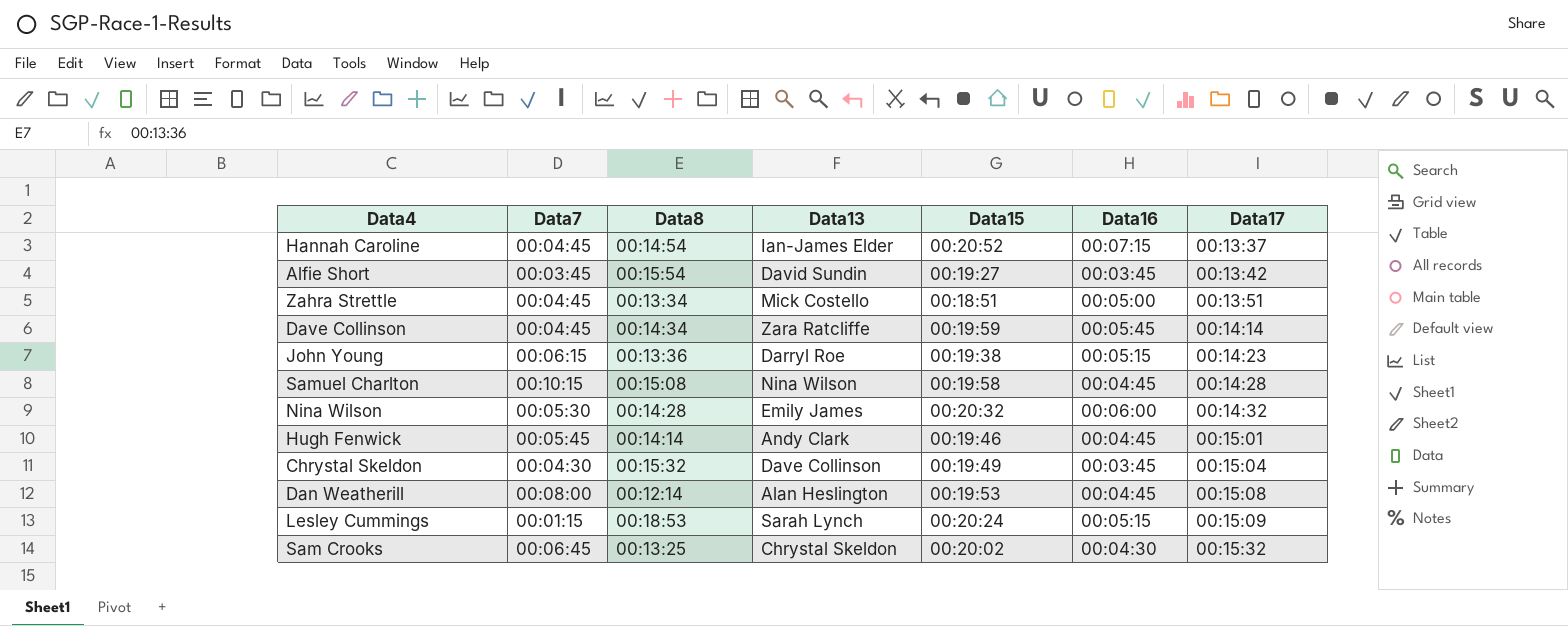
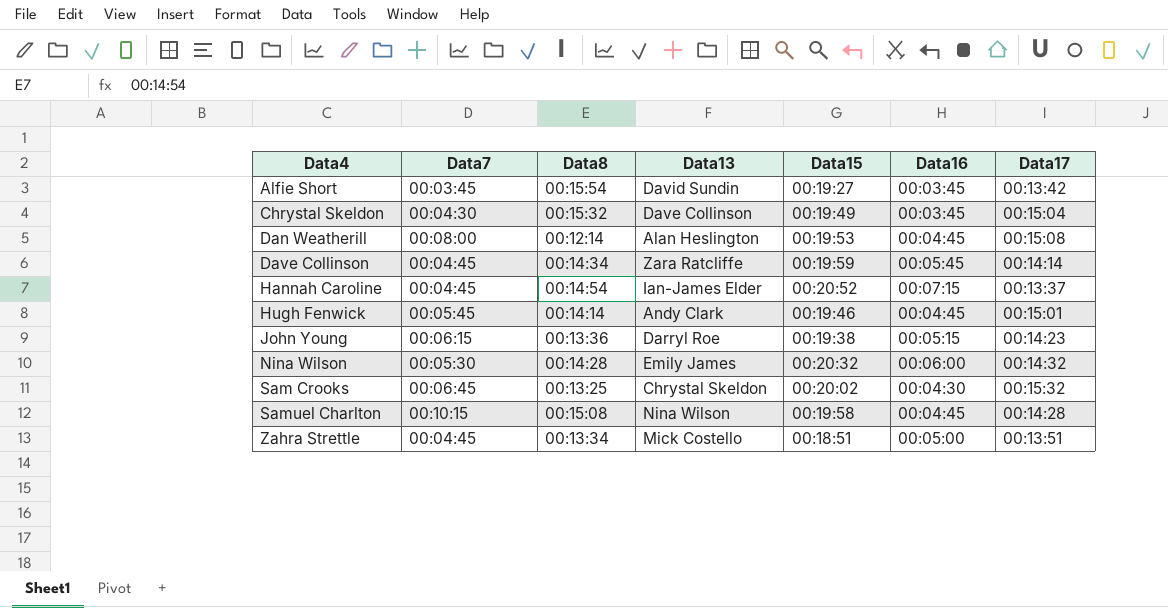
row order: Data17 ascending -> Data4 ascending
row Lesley Cummings: 00:01:15 | 00:18:53 | Sarah Lynch | 00:20:24 | 00:05:15 | 00:15:09 -> none

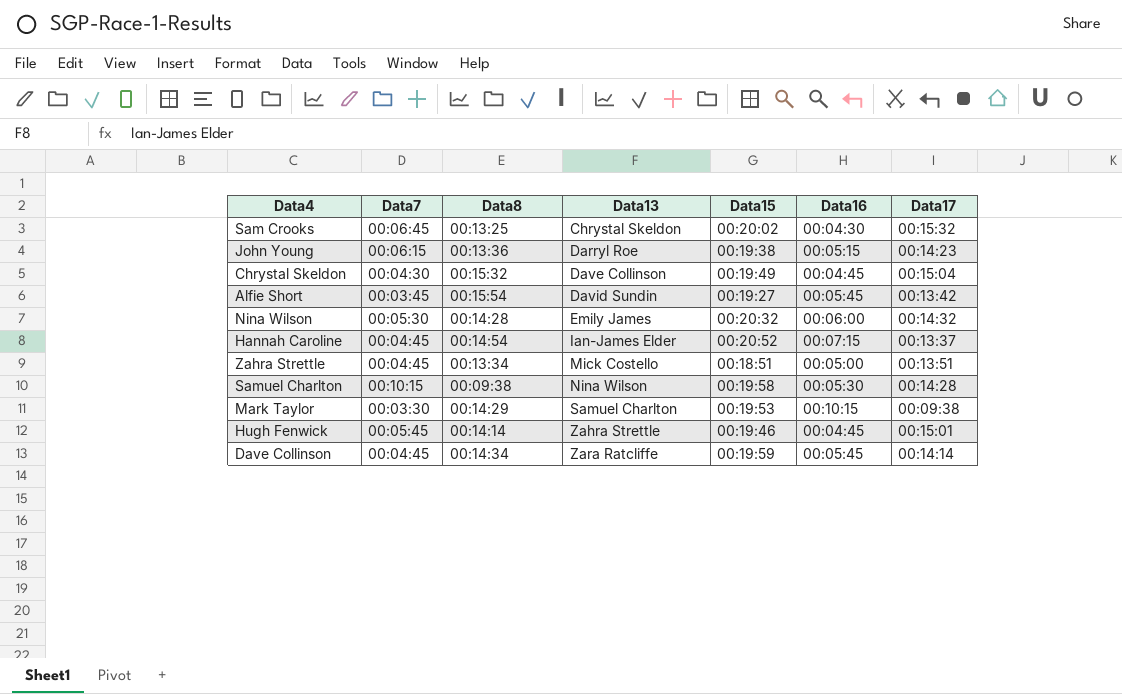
row order: Data4 ascending -> Data13 ascending
row Dan Weatherill: 00:08:00 | 00:12:14 | Alan Heslington | 00:19:53 | 00:04:45 | 00:15:08 -> none
Chrystal Skeldon | Data16: 00:03:45 -> 00:04:45
Alfie Short | Data16: 00:03:45 -> 00:05:45
Samuel Charlton | Data8: 00:15:08 -> 00:09:38
Samuel Charlton | Data16: 00:04:45 -> 00:05:30
row Mark Taylor: none -> 00:03:30 | 00:14:29 | Samuel Charlton | 00:19:53 | 00:10:15 | 00:09:38
Hugh Fenwick | Data13: Andy Clark -> Zahra Strettle

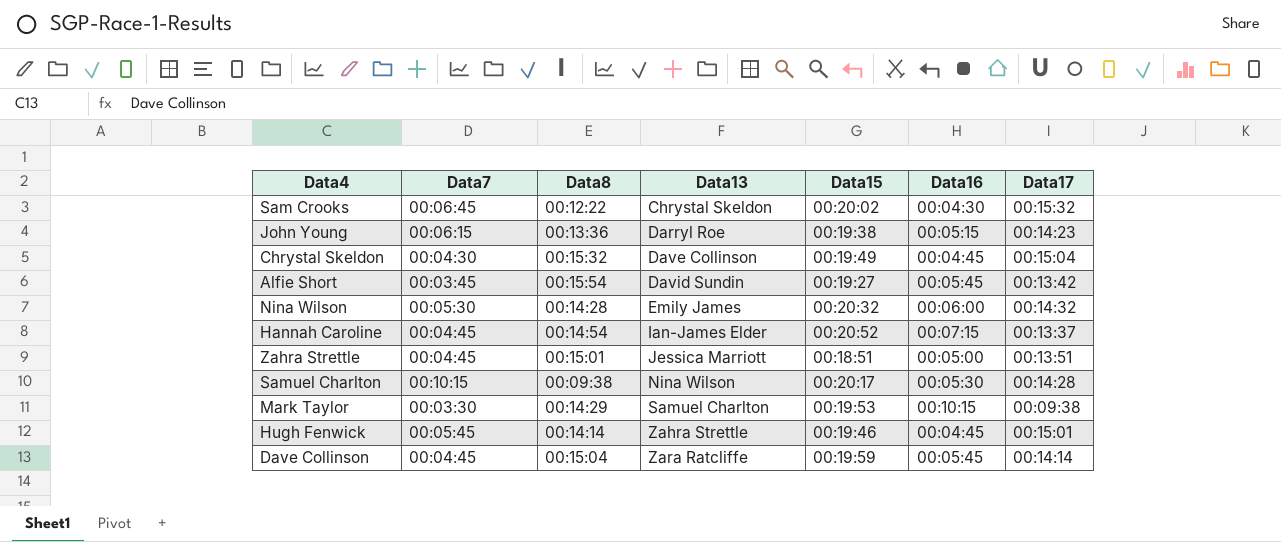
Sam Crooks | Data8: 00:13:25 -> 00:12:22
Zahra Strettle | Data8: 00:13:34 -> 00:15:01
Zahra Strettle | Data13: Mick Costello -> Jessica Marriott
Samuel Charlton | Data15: 00:19:58 -> 00:20:17
Dave Collinson | Data8: 00:14:34 -> 00:15:04

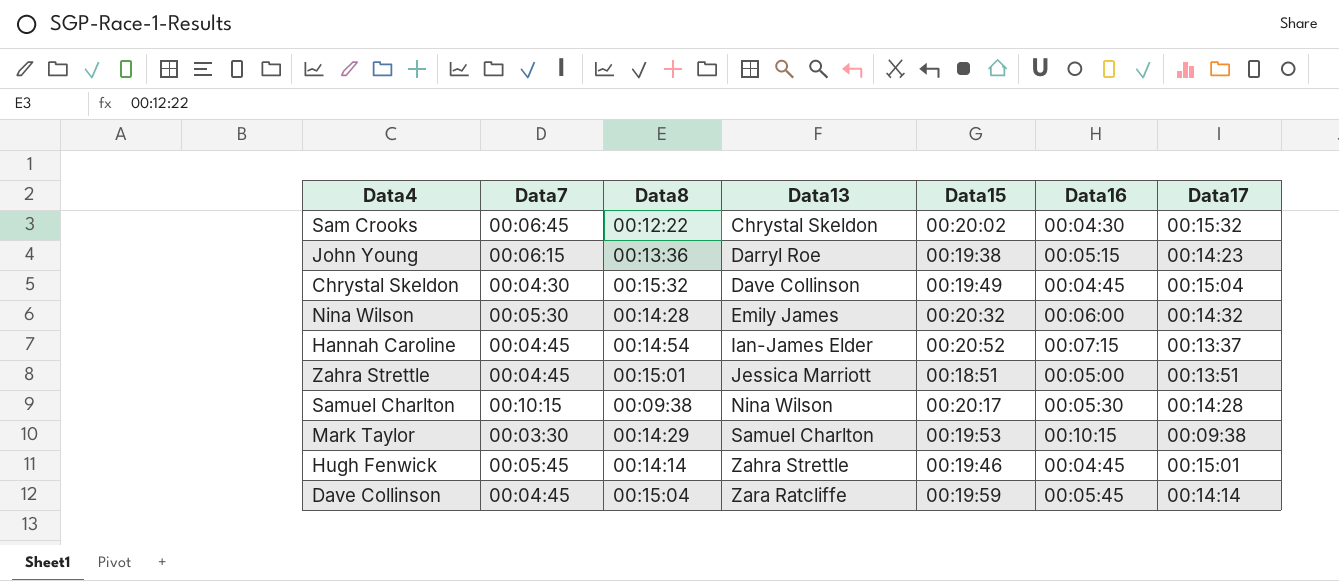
row Alfie Short: 00:03:45 | 00:15:54 | David Sundin | 00:19:27 | 00:05:45 | 00:13:42 -> none

